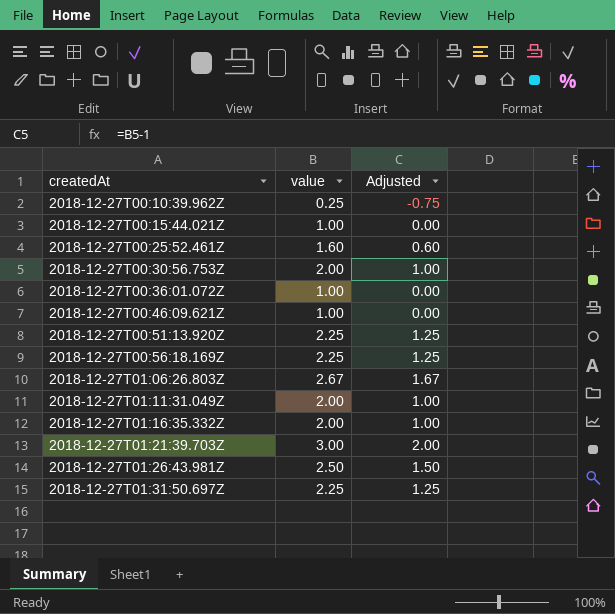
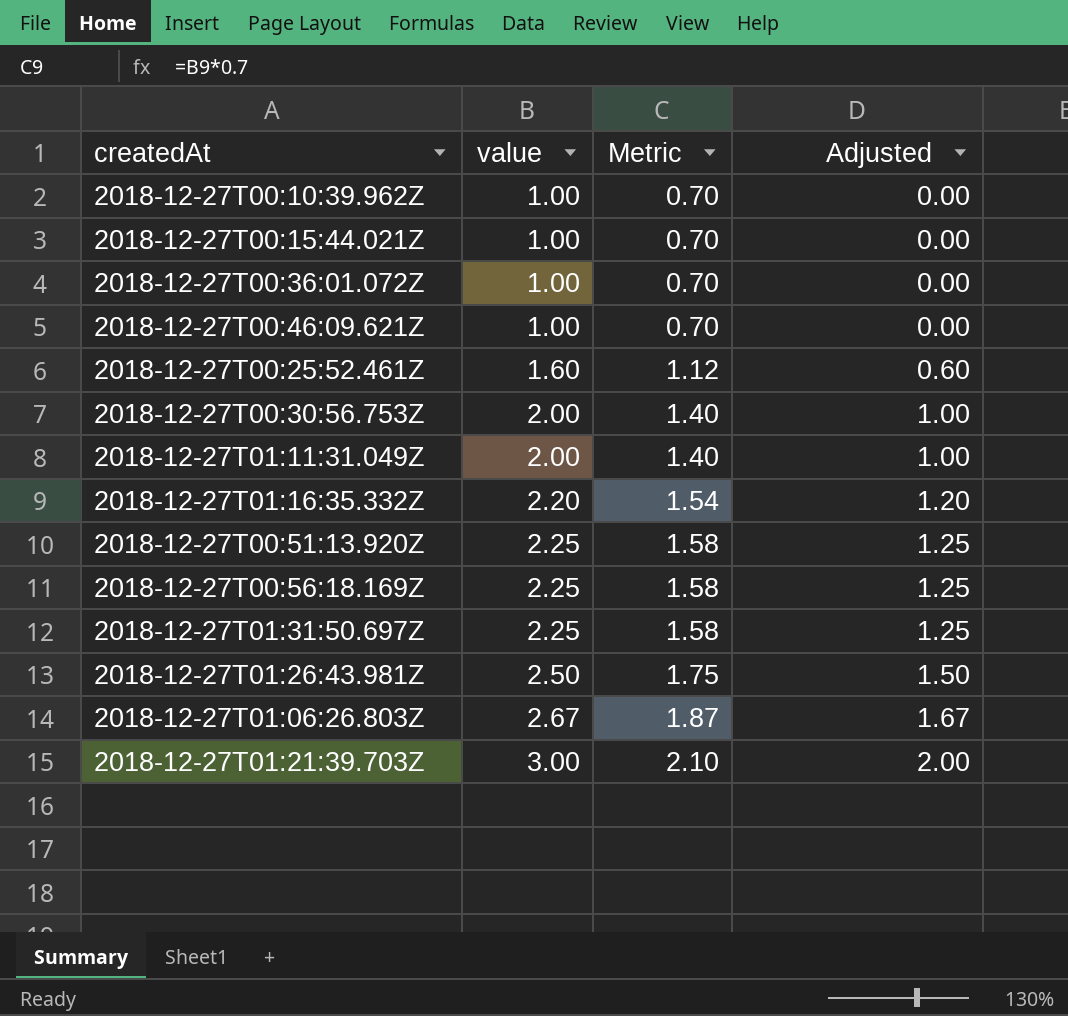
row order: createdAt ascending -> value ascending
column Metric | formula: none -> [value] * 0.7
2018-12-27T00:10:39.962Z | value: 0.25 -> 1.00
2018-12-27T00:10:39.962Z | Adjusted: -0.75 -> 0.00
2018-12-27T01:16:35.332Z | value: 2.00 -> 2.20
2018-12-27T01:16:35.332Z | Adjusted: 1.00 -> 1.20

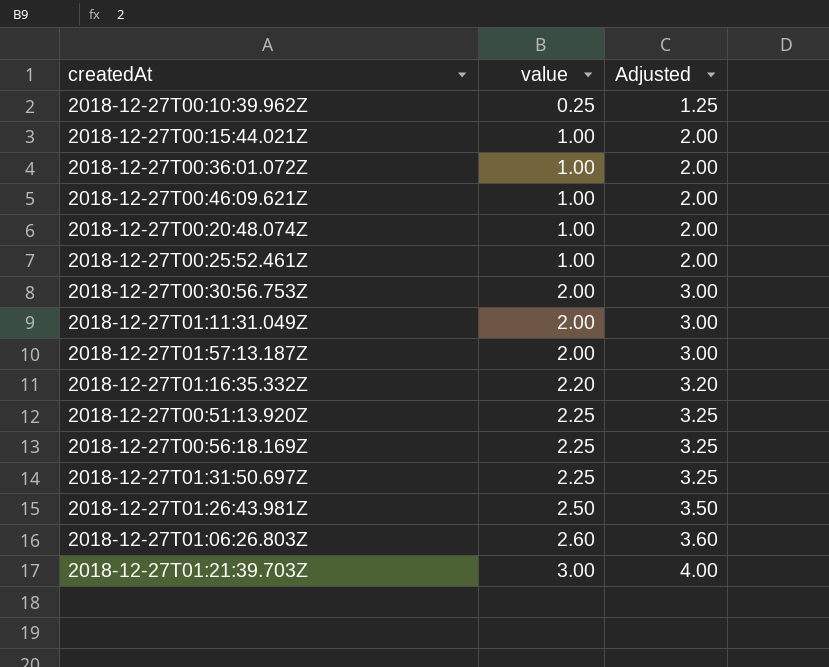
column Metric | formula: [value] * 0.7 -> none
column Adjusted | formula: [value] - 1 -> [value] + 1
2018-12-27T00:10:39.962Z | value: 1.00 -> 0.25
row 2018-12-27T00:20:48.074Z: none -> 1.00 | 2.00
2018-12-27T00:25:52.461Z | value: 1.60 -> 1.00
row 2018-12-27T01:57:13.187Z: none -> 2.00 | 3.00
2018-12-27T01:06:26.803Z | value: 2.67 -> 2.60

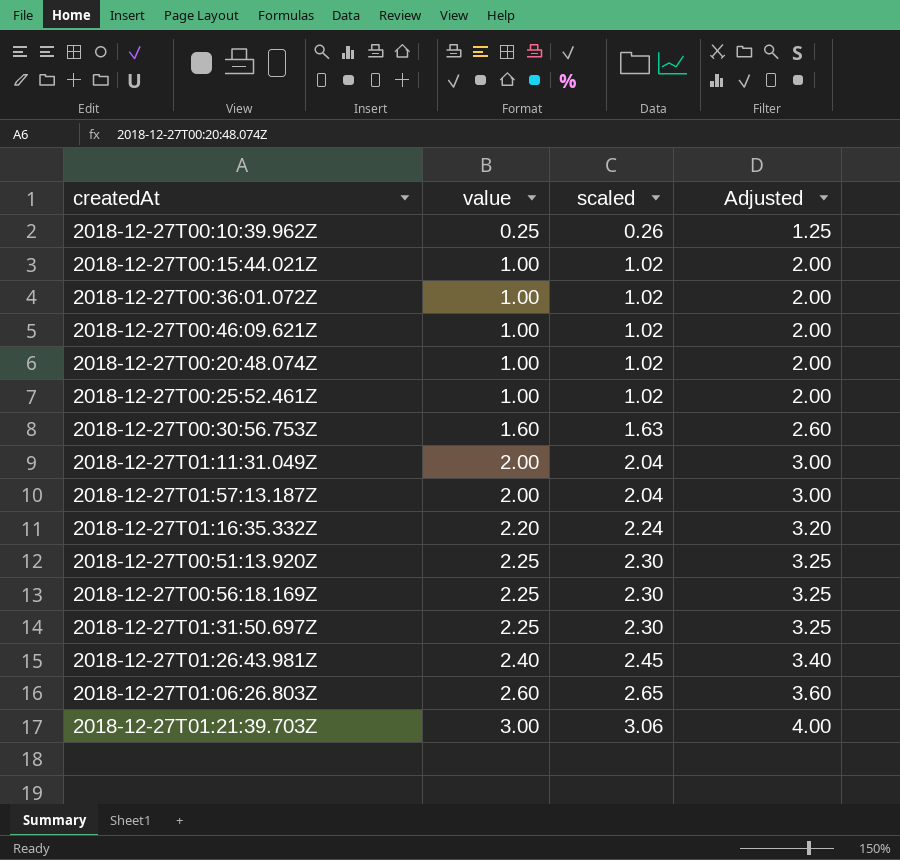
column scaled | formula: none -> [value] * 1.02
2018-12-27T00:30:56.753Z | value: 2.00 -> 1.60
2018-12-27T00:30:56.753Z | Adjusted: 3.00 -> 2.60
2018-12-27T01:26:43.981Z | value: 2.50 -> 2.40
2018-12-27T01:26:43.981Z | Adjusted: 3.50 -> 3.40

